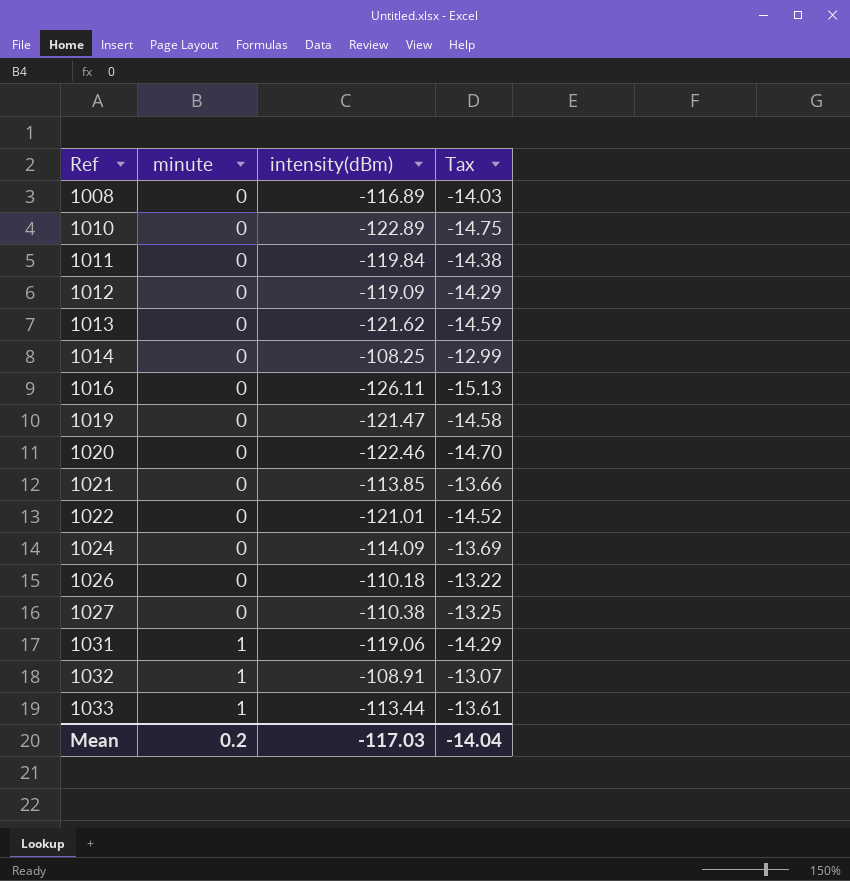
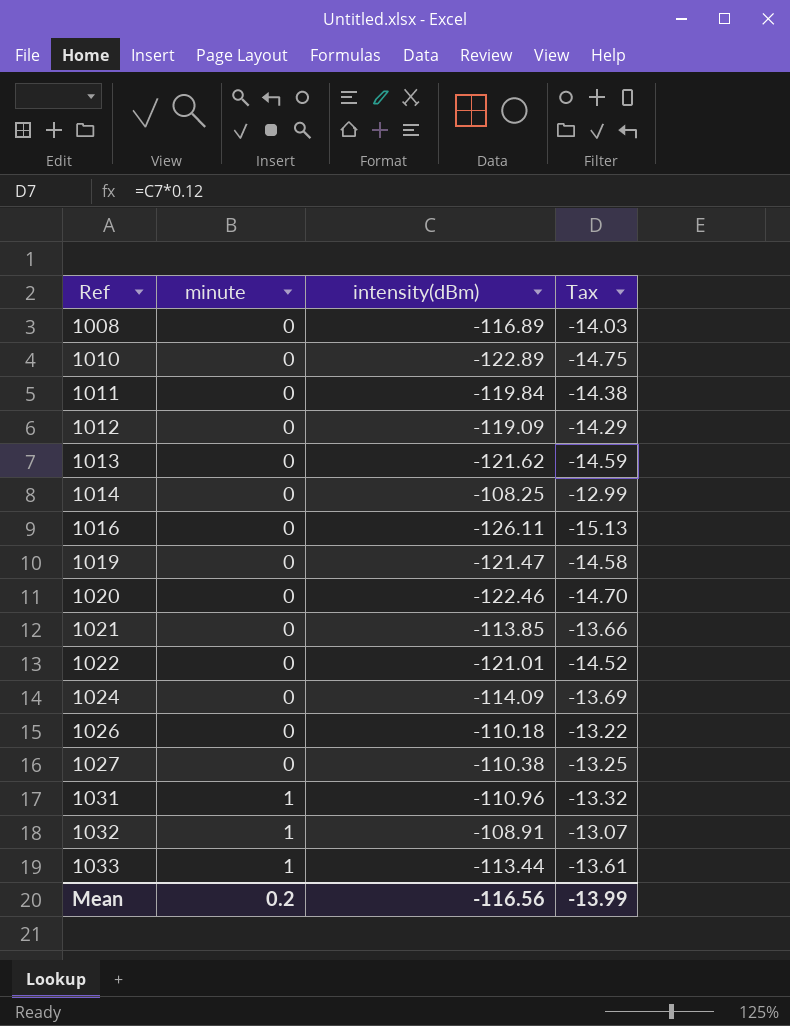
1031 | intensity(dBm): -119.06 -> -110.96
1031 | Tax: -14.29 -> -13.32
Mean | intensity(dBm): -117.03 -> -116.56
Mean | Tax: -14.04 -> -13.99

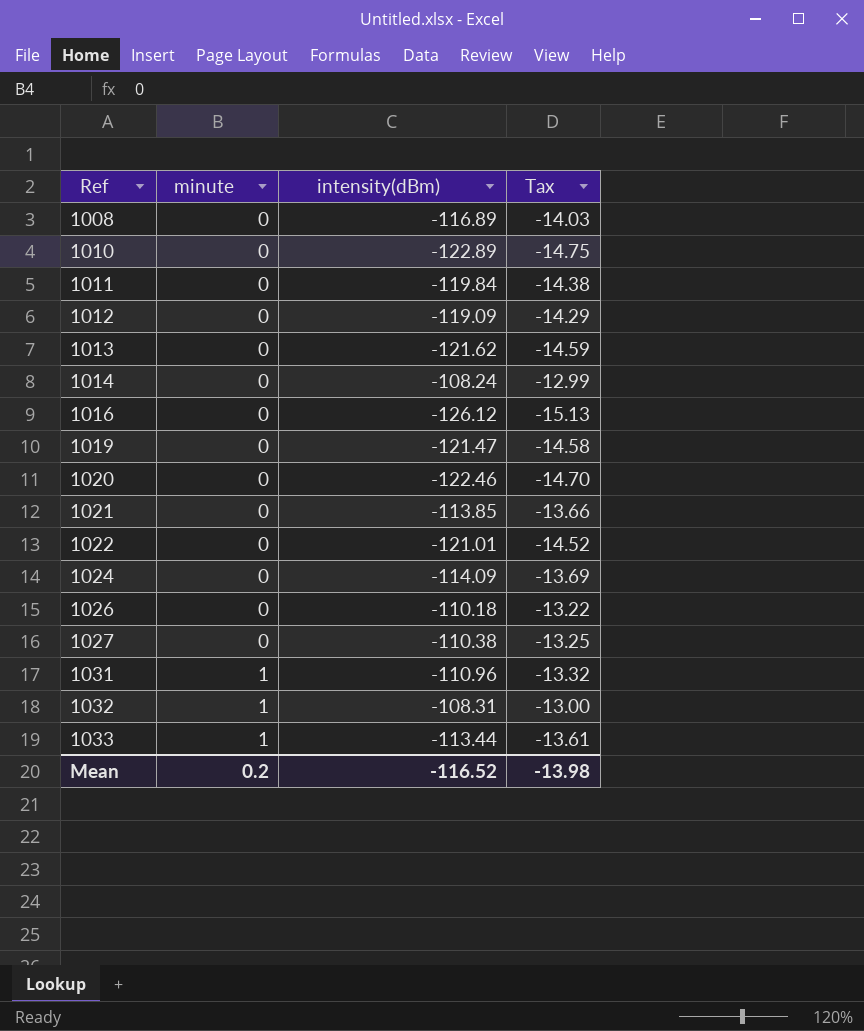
1014 | intensity(dBm): -108.25 -> -108.24
1016 | intensity(dBm): -126.11 -> -126.12
1032 | intensity(dBm): -108.91 -> -108.31
1032 | Tax: -13.07 -> -13.00
Mean | intensity(dBm): -116.56 -> -116.52
Mean | Tax: -13.99 -> -13.98

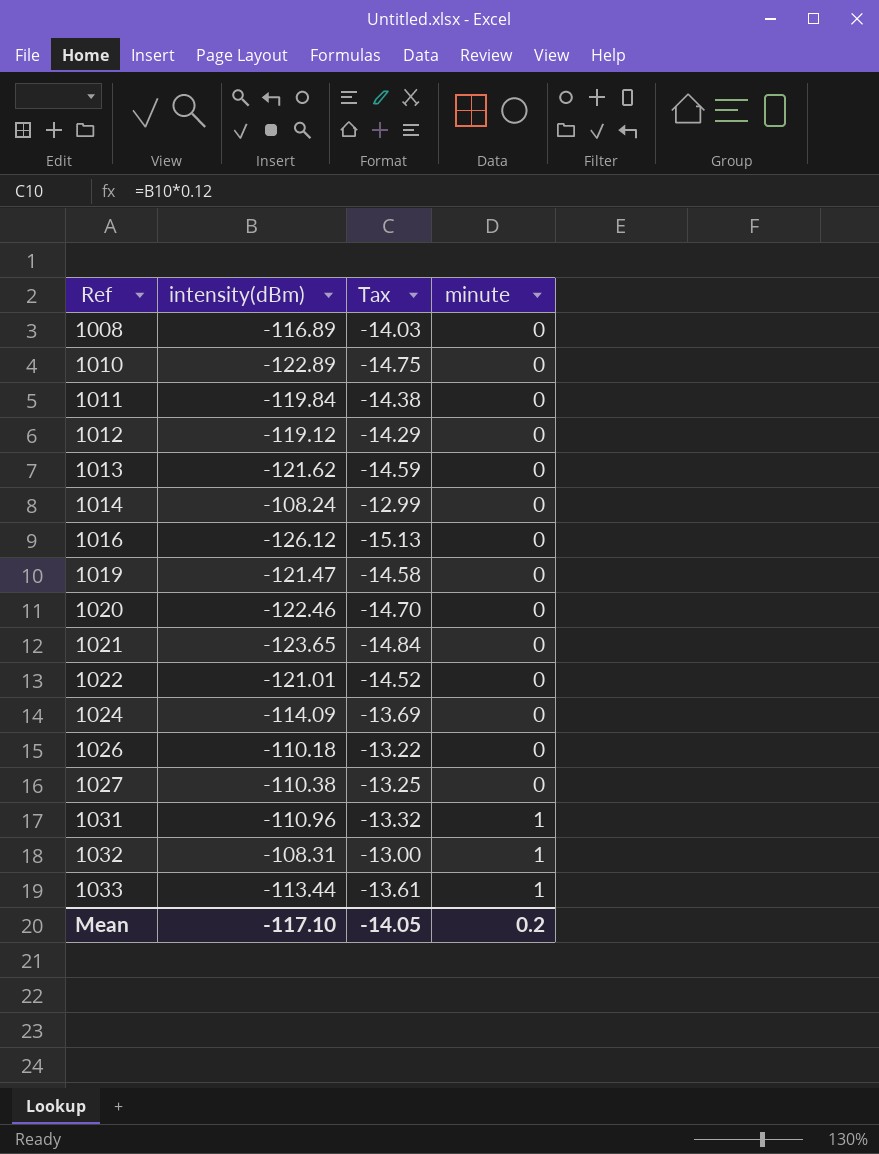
column minute | position: 2 -> 4
1012 | intensity(dBm): -119.09 -> -119.12
1021 | intensity(dBm): -113.85 -> -123.65
1021 | Tax: -13.66 -> -14.84
Mean | intensity(dBm): -116.52 -> -117.10
Mean | Tax: -13.98 -> -14.05

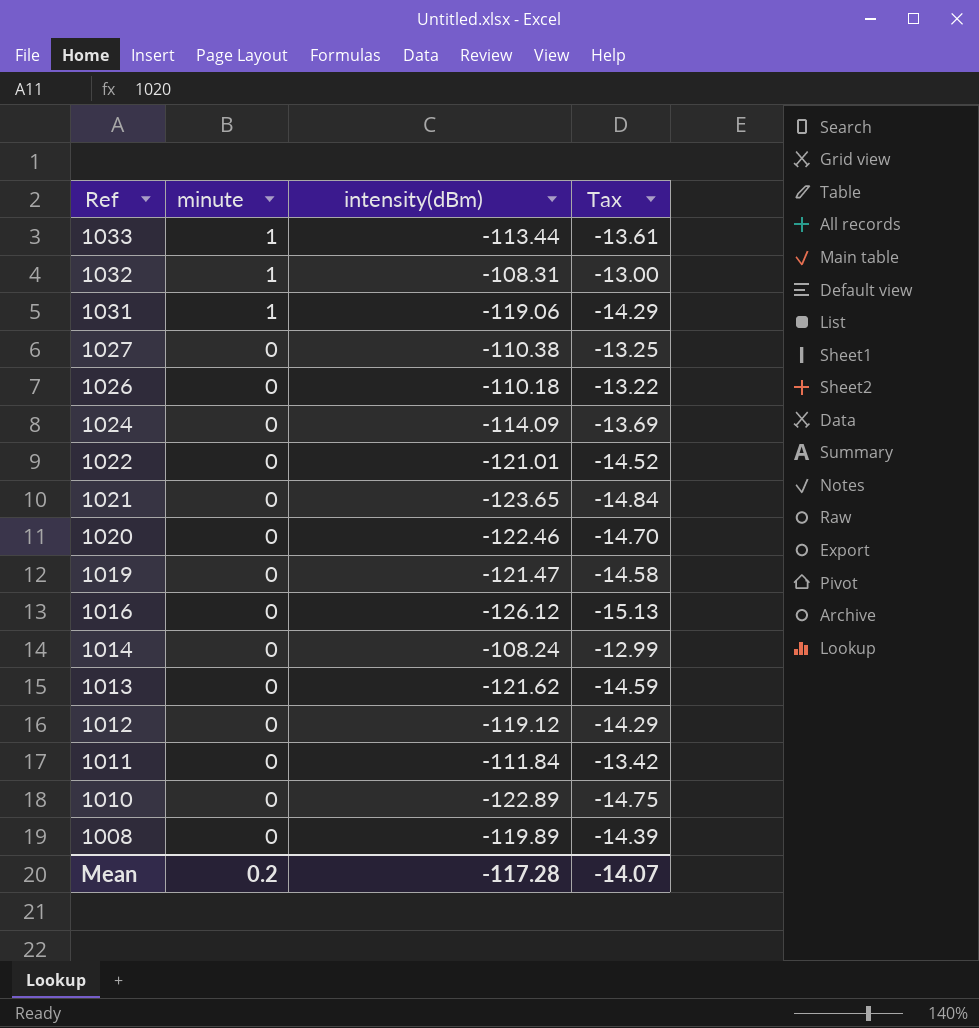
row order: Ref ascending -> Ref descending
column minute | position: 4 -> 2
1031 | intensity(dBm): -110.96 -> -119.06
1031 | Tax: -13.32 -> -14.29
1011 | intensity(dBm): -119.84 -> -111.84
1011 | Tax: -14.38 -> -13.42
1008 | intensity(dBm): -116.89 -> -119.89
1008 | Tax: -14.03 -> -14.39
Mean | intensity(dBm): -117.10 -> -117.28
Mean | Tax: -14.05 -> -14.07

